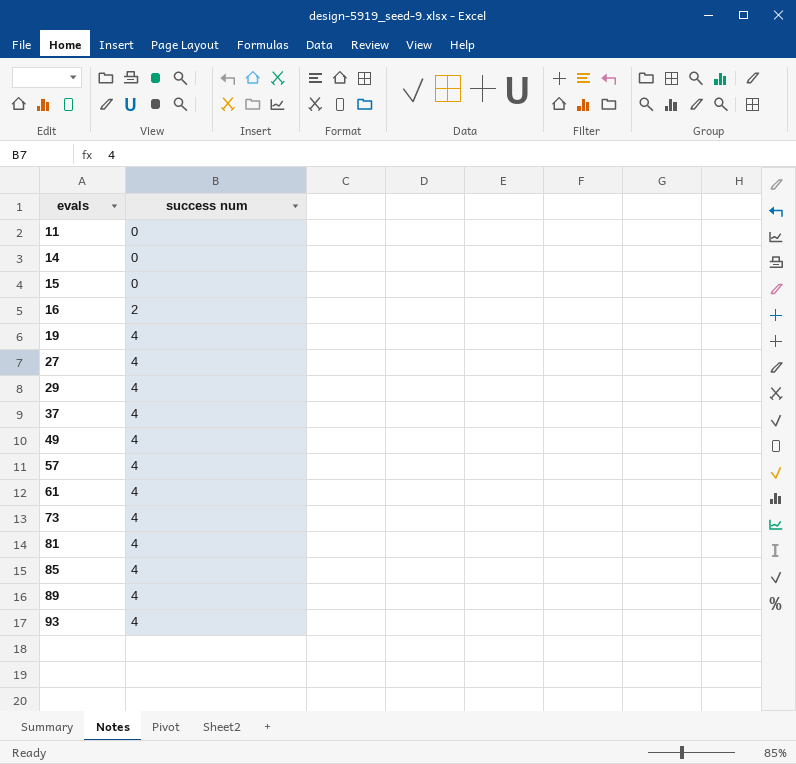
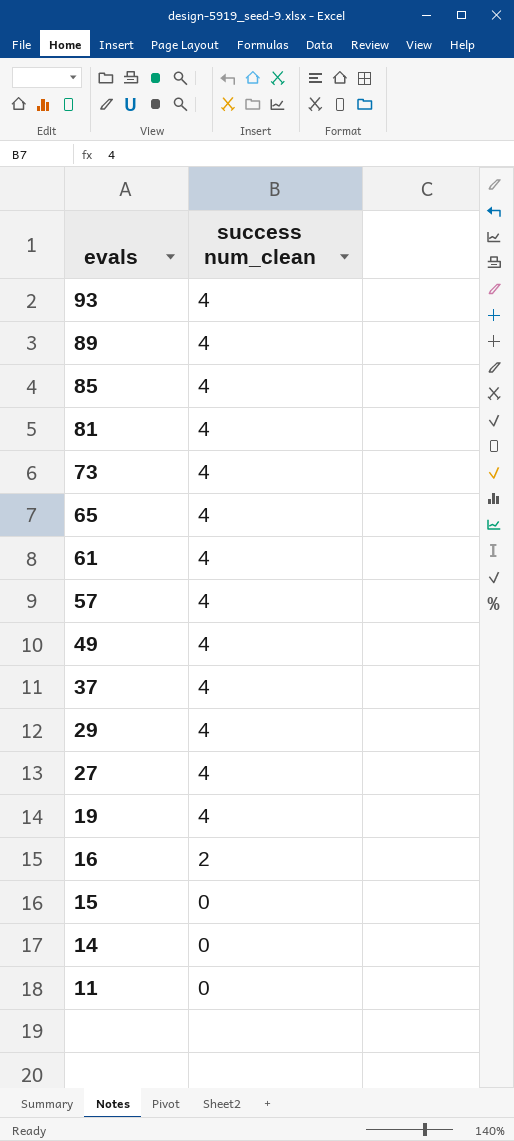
row order: evals ascending -> evals descending
column name: success num -> success num_clean
row 65: none -> 4

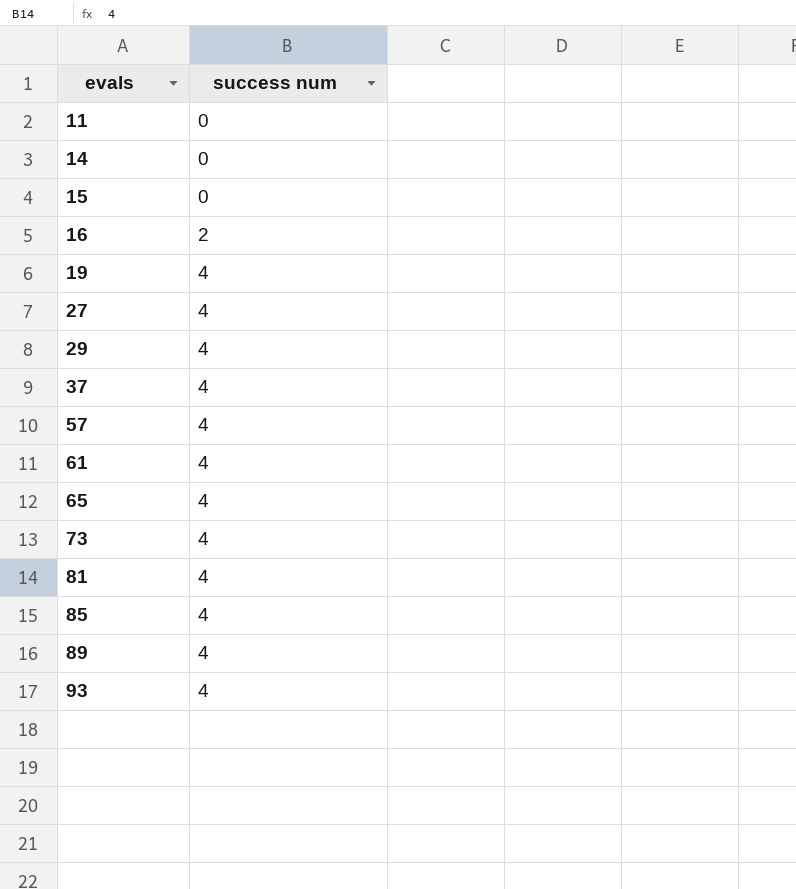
row order: evals descending -> evals ascending
column name: success num_clean -> success num
row 49: 4 -> none

